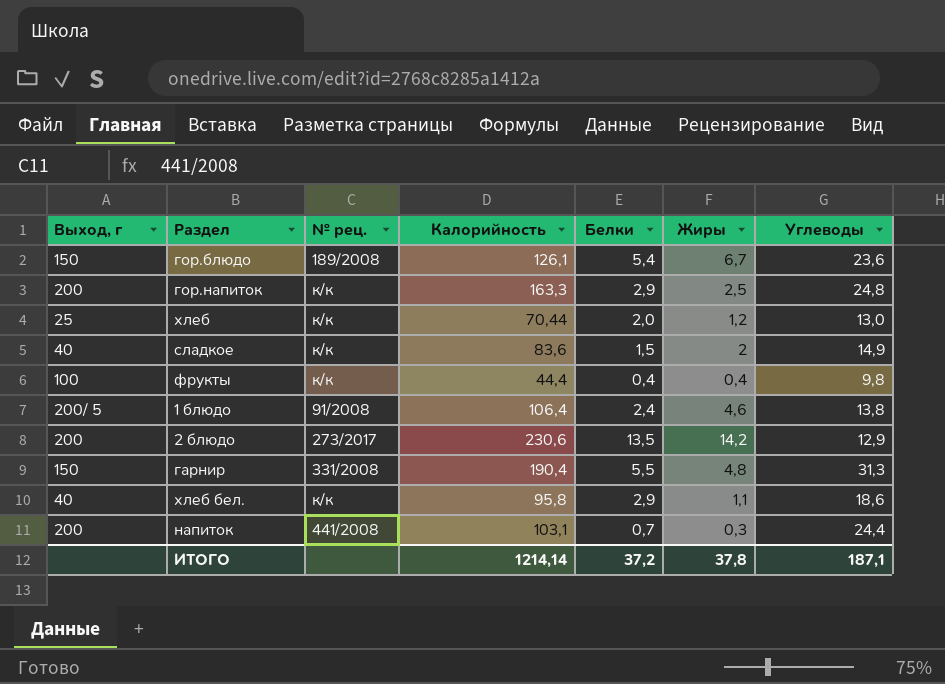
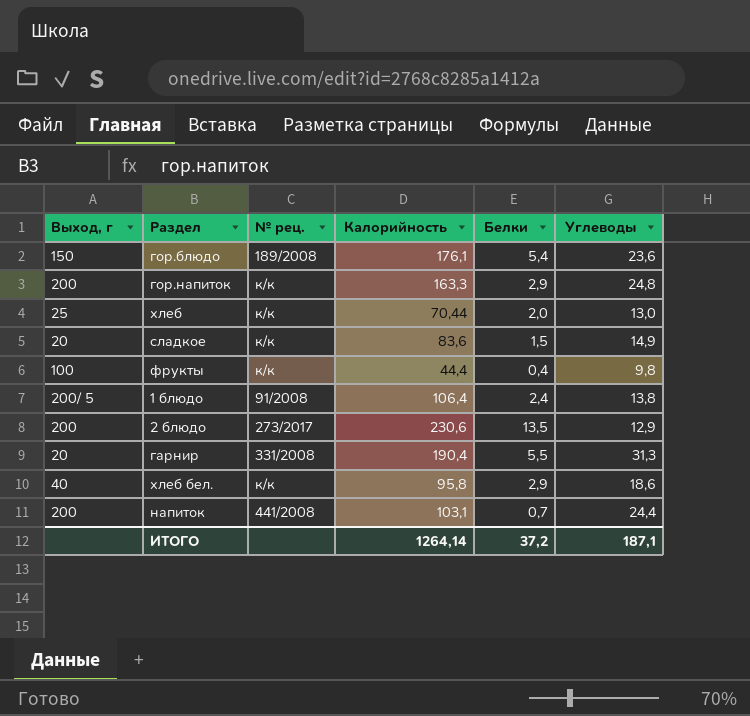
column Жиры | position: 6 -> none
гор.блюдо | Калорийность: 126,1 -> 176,1
сладкое | Выход, г: 40 -> 20
гарнир | Выход, г: 150 -> 20
ИТОГО | Калорийность: 1214,14 -> 1264,14

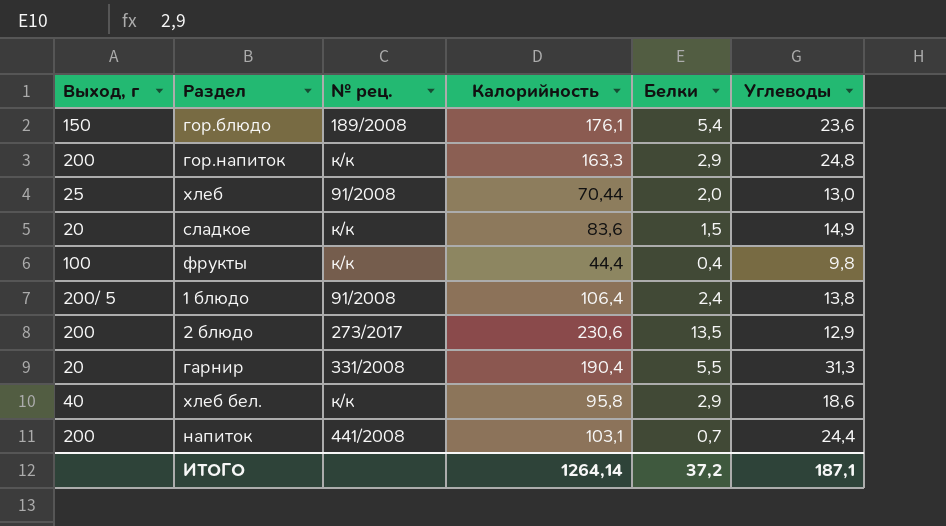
хлеб | № рец.: к/к -> 91/2008

